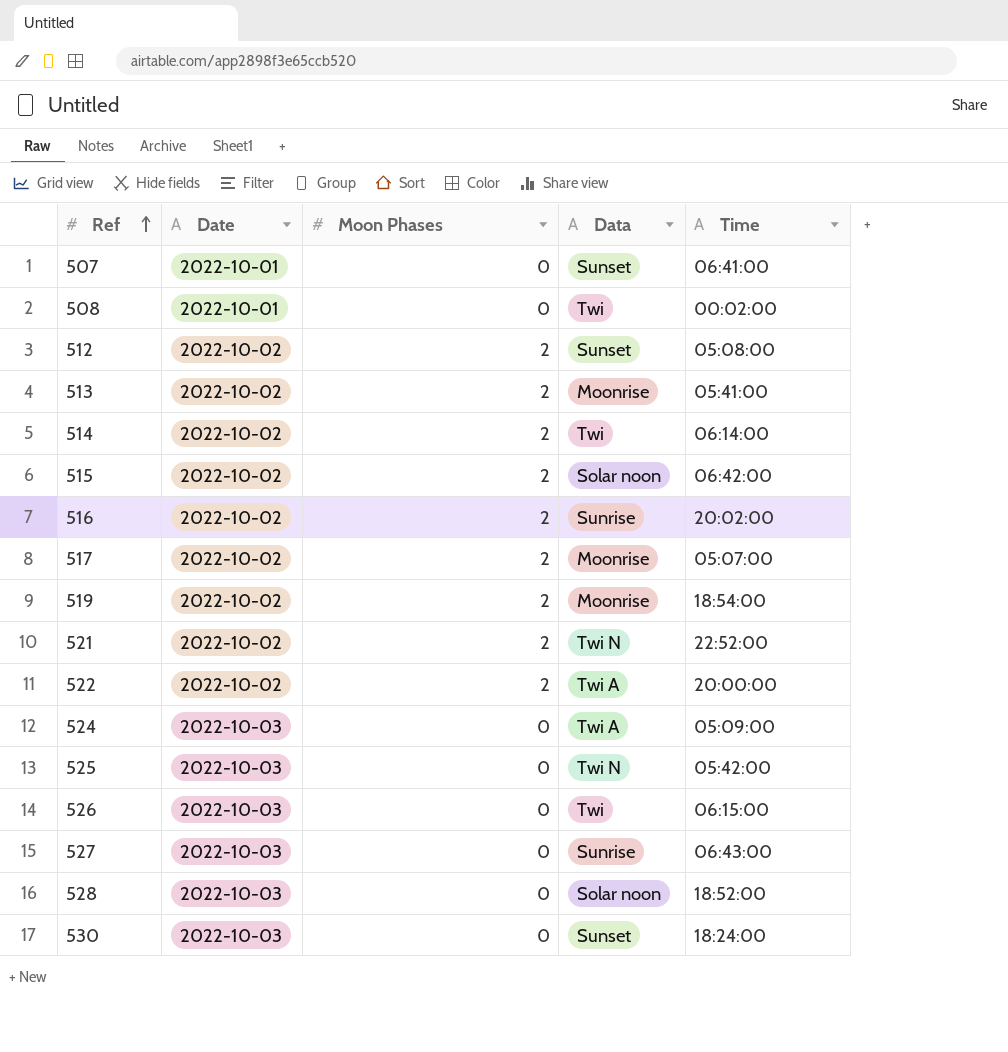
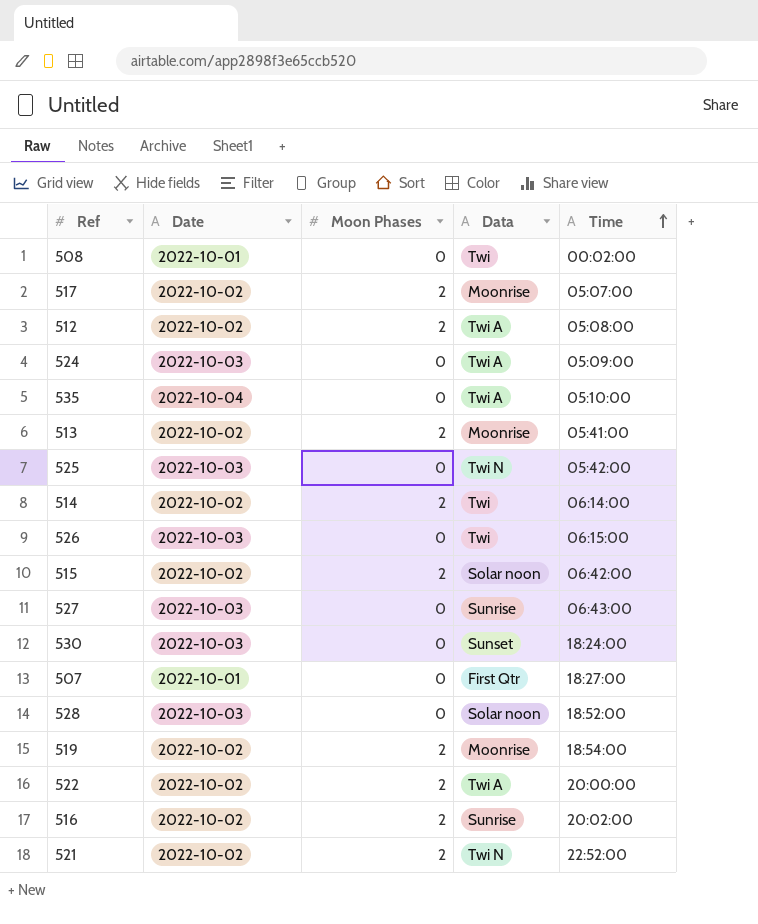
row order: Ref ascending -> Time ascending
512 | Data: Sunset -> Twi A
row 535: none -> 2022-10-04 | 0 | Twi A | 05:10:00
507 | Data: Sunset -> First Qtr
507 | Time: 06:41:00 -> 18:27:00

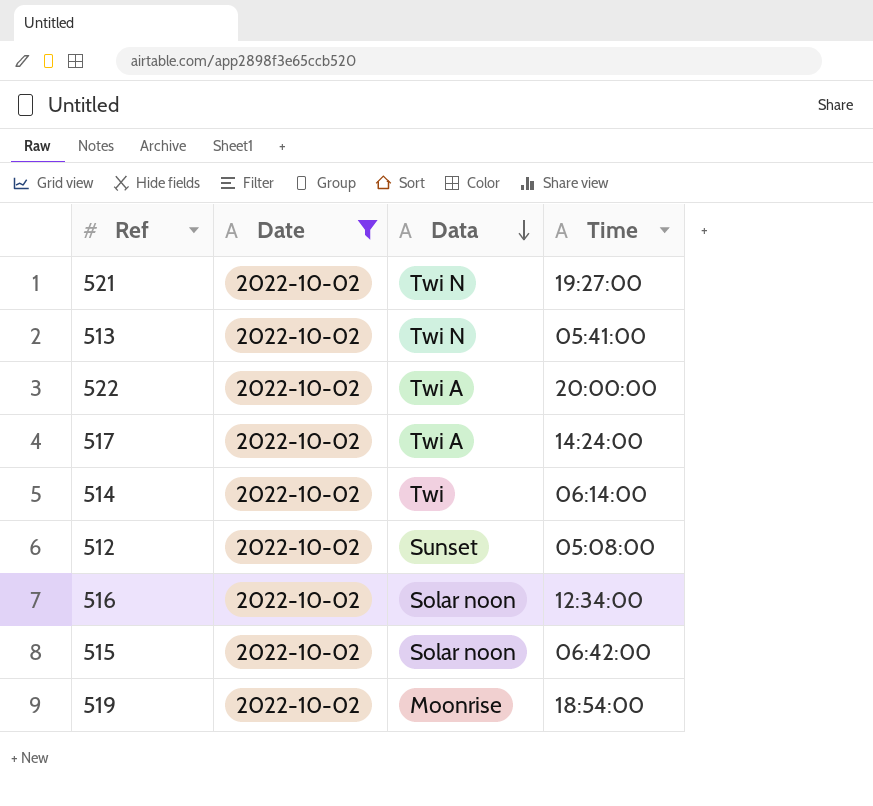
filter: none -> Date = 2022-10-02
row order: Time ascending -> Data descending
column Moon Phases | position: 3 -> none
521 | Time: 22:52:00 -> 19:27:00
513 | Data: Moonrise -> Twi N
517 | Data: Moonrise -> Twi A
517 | Time: 05:07:00 -> 14:24:00
512 | Data: Twi A -> Sunset
516 | Data: Sunrise -> Solar noon
516 | Time: 20:02:00 -> 12:34:00

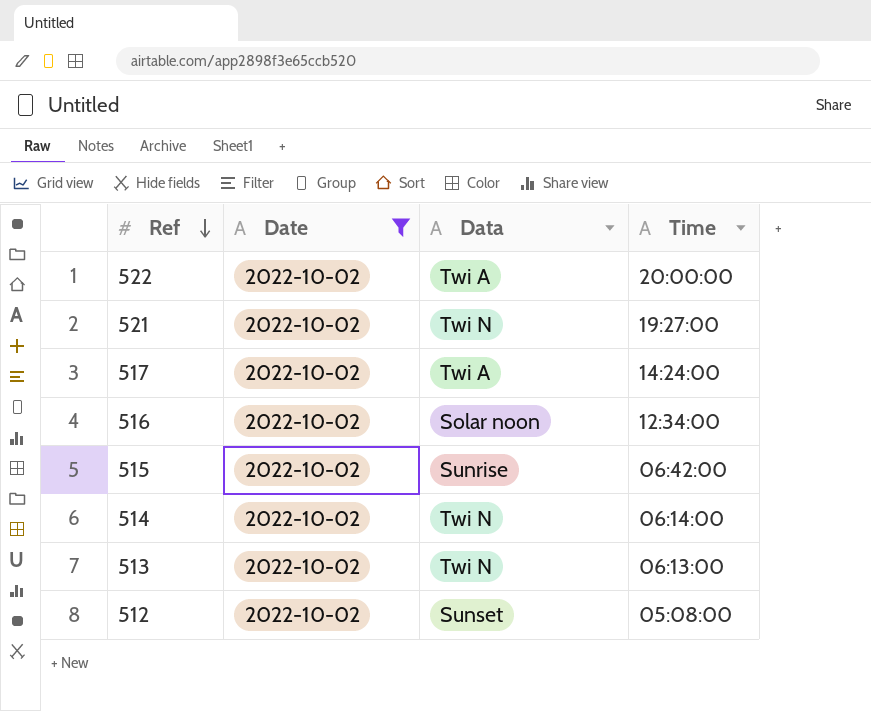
row order: Data descending -> Ref descending
row 519: 2022-10-02 | Moonrise | 18:54:00 -> none
515 | Data: Solar noon -> Sunrise
514 | Data: Twi -> Twi N
513 | Time: 05:41:00 -> 06:13:00

